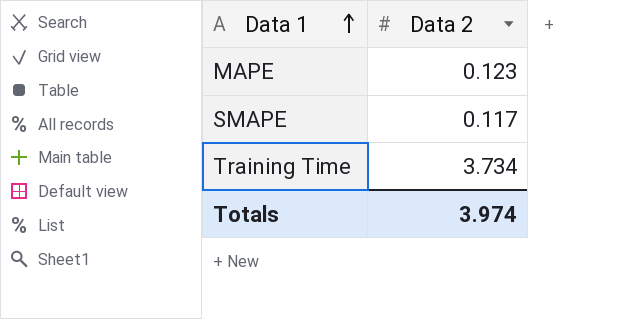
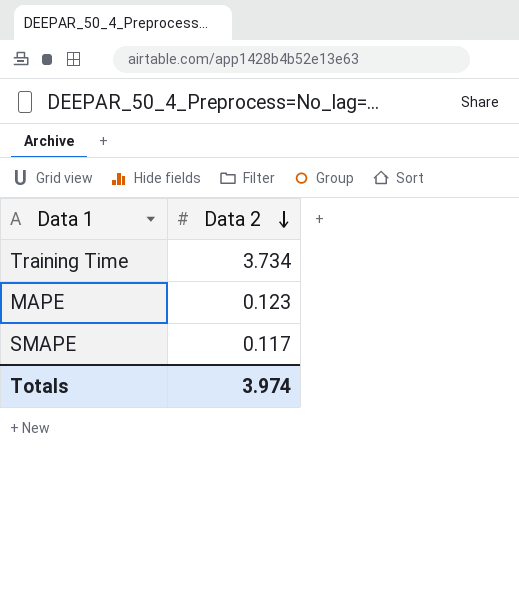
row order: Data 1 ascending -> Data 2 descending

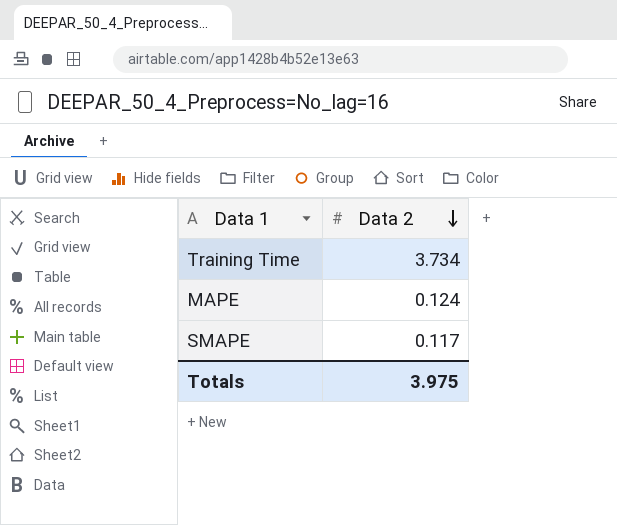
MAPE | Data 2: 0.123 -> 0.124
Totals | Data 2: 3.974 -> 3.975

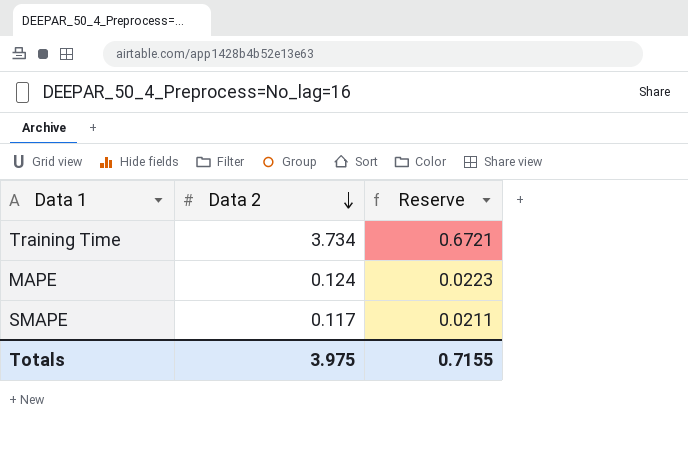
column Reserve | formula: none -> [Data 2] * 0.18

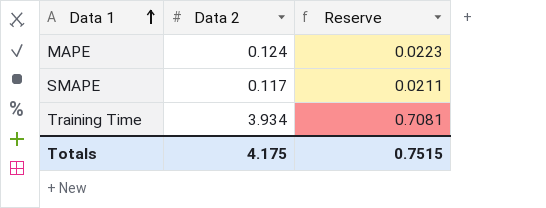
row order: Data 2 descending -> Data 1 ascending
Training Time | Data 2: 3.734 -> 3.934
Training Time | Reserve: 0.6721 -> 0.7081
Totals | Data 2: 3.975 -> 4.175
Totals | Reserve: 0.7155 -> 0.7515

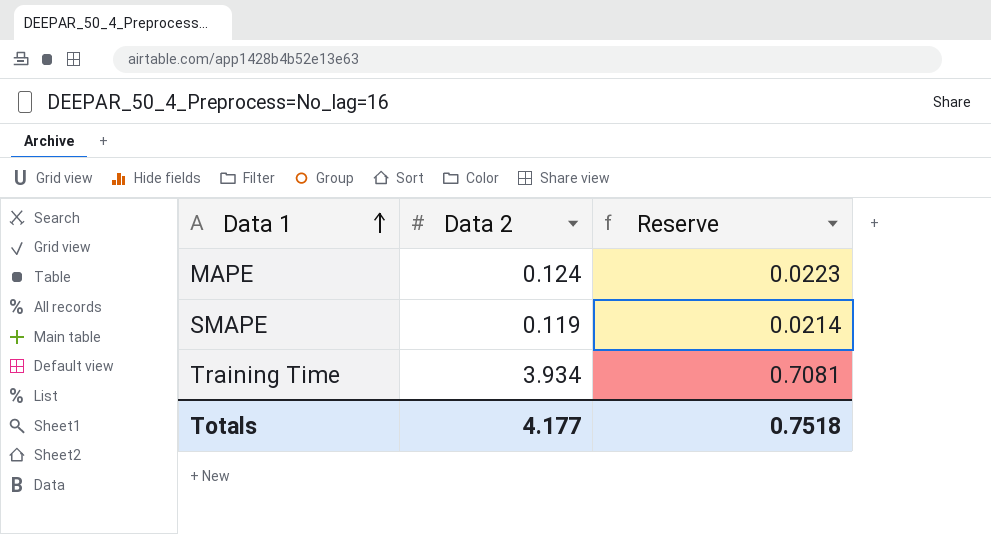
SMAPE | Data 2: 0.117 -> 0.119
SMAPE | Reserve: 0.0211 -> 0.0214
Totals | Data 2: 4.175 -> 4.177
Totals | Reserve: 0.7515 -> 0.7518

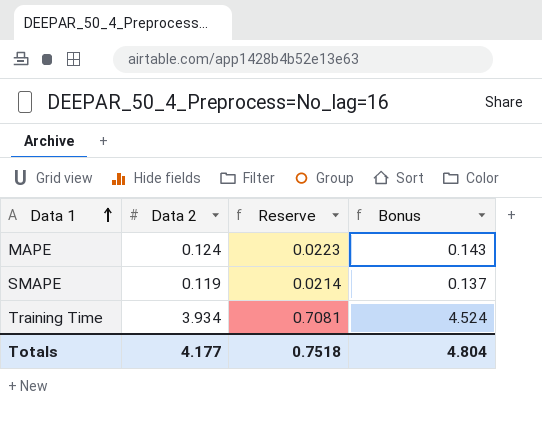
column Bonus | formula: none -> [Data 2] * 1.15

